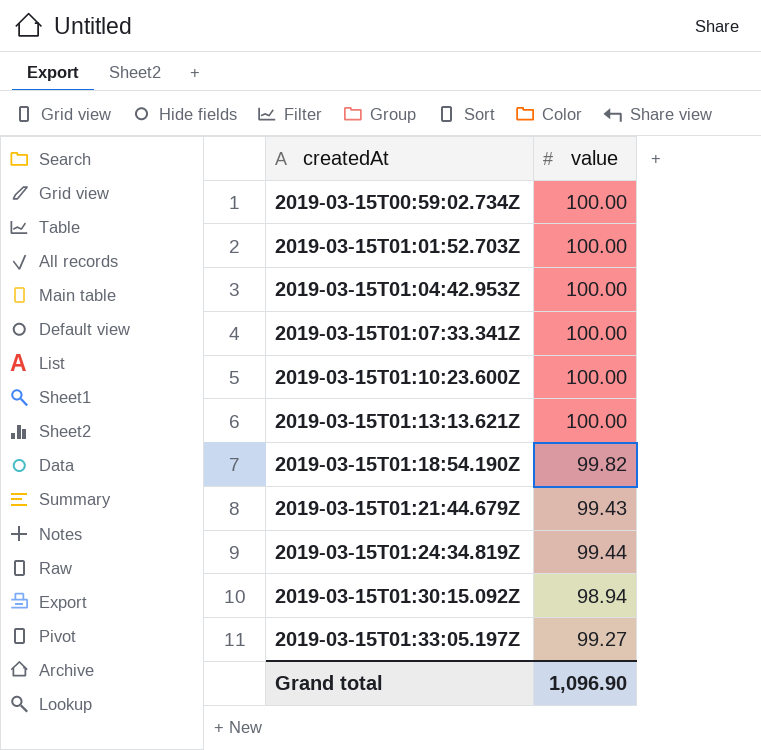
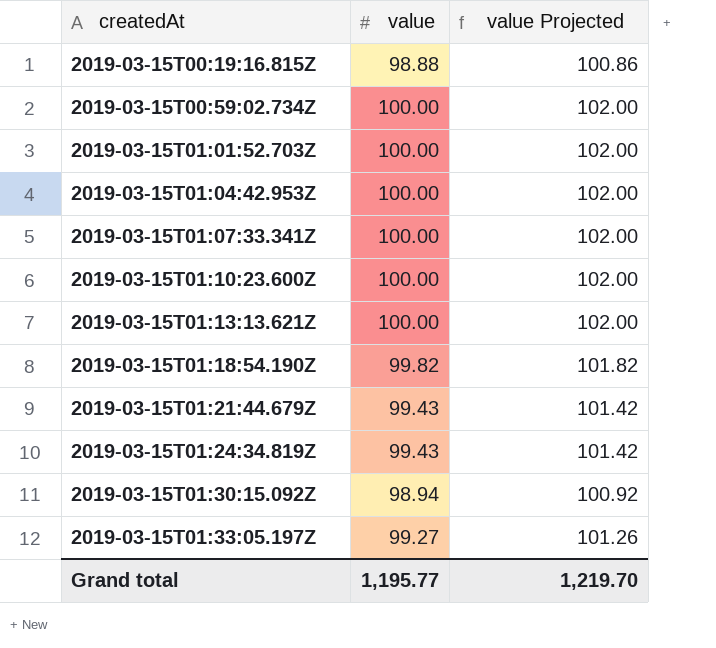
column value Projected | formula: none -> [value] * 1.02
row 2019-03-15T00:19:16.815Z: none -> 98.88 | 100.86
2019-03-15T01:24:34.819Z | value: 99.44 -> 99.43
Grand total | value: 1,096.90 -> 1,195.77

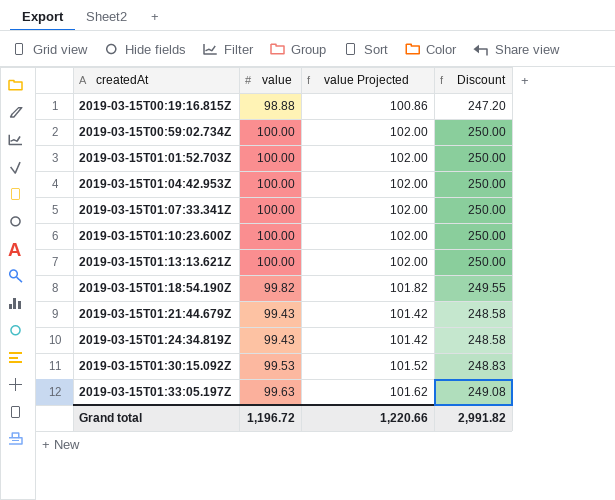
column Discount | formula: none -> [value] * 2.5
2019-03-15T01:30:15.092Z | value: 98.94 -> 99.53
2019-03-15T01:30:15.092Z | value Projected: 100.92 -> 101.52
2019-03-15T01:33:05.197Z | value: 99.27 -> 99.63
2019-03-15T01:33:05.197Z | value Projected: 101.26 -> 101.62
Grand total | value: 1,195.77 -> 1,196.72
Grand total | value Projected: 1,219.70 -> 1,220.66

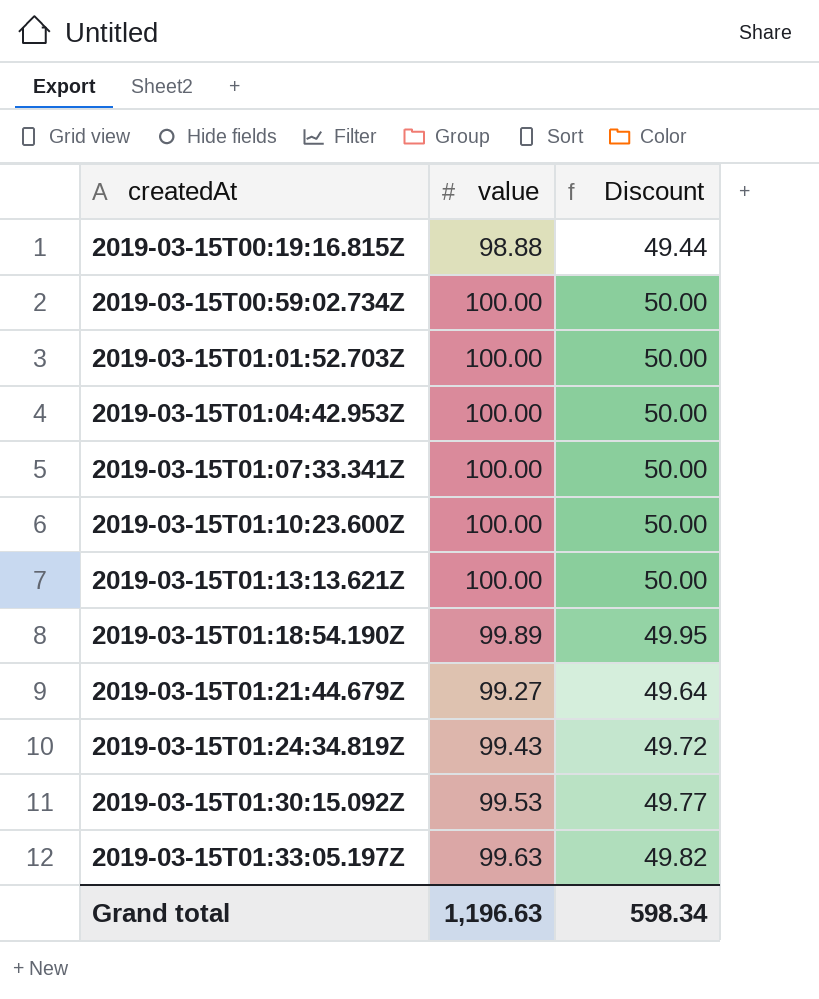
column value Projected | formula: [value] * 1.02 -> none
column Discount | formula: [value] * 2.5 -> [value] * 0.5
2019-03-15T01:18:54.190Z | value: 99.82 -> 99.89
2019-03-15T01:21:44.679Z | value: 99.43 -> 99.27
Grand total | value: 1,196.72 -> 1,196.63
Grand total | Discount: 2,991.82 -> 598.34

